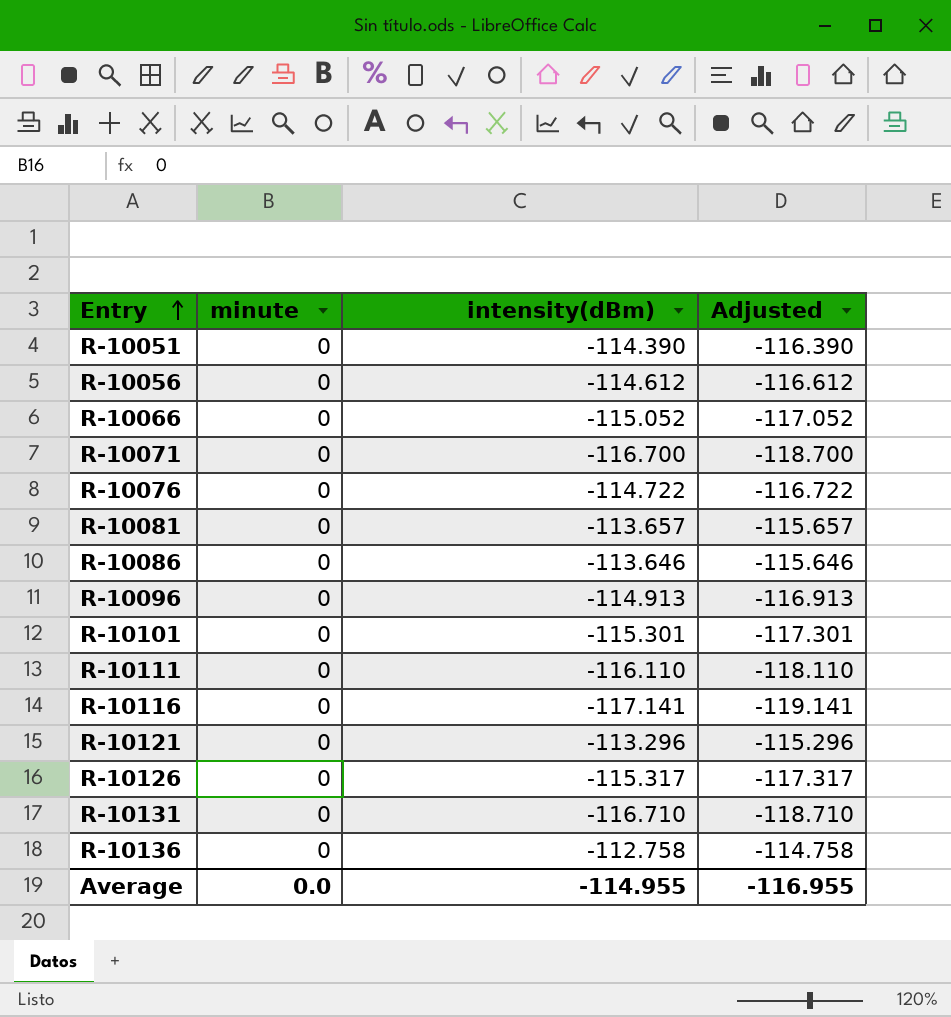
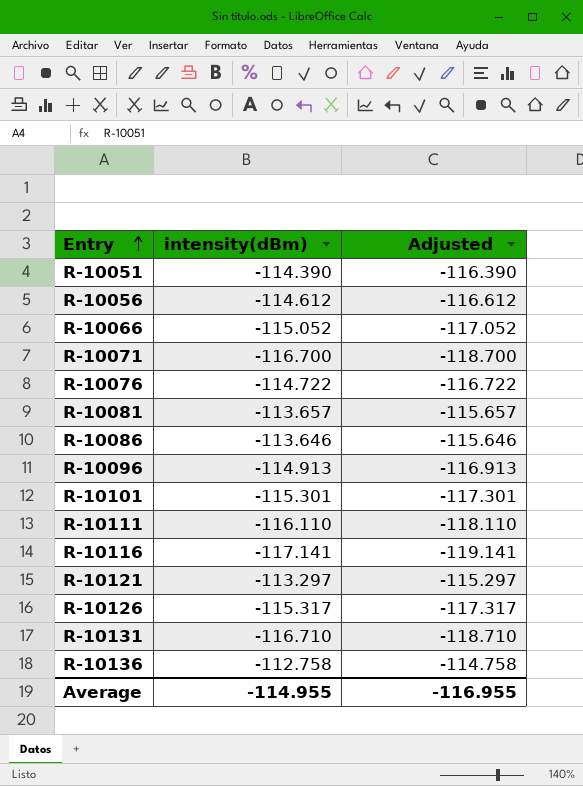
column minute | position: 2 -> none
R-10121 | intensity(dBm): -113.296 -> -113.297
R-10121 | Adjusted: -115.296 -> -115.297

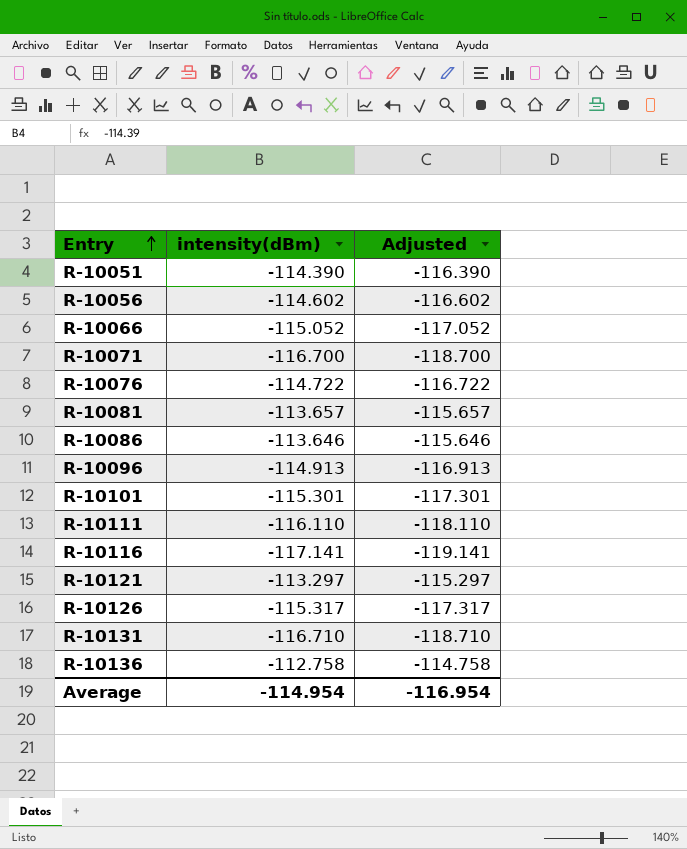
R-10056 | intensity(dBm): -114.612 -> -114.602
R-10056 | Adjusted: -116.612 -> -116.602
Average | intensity(dBm): -114.955 -> -114.954
Average | Adjusted: -116.955 -> -116.954

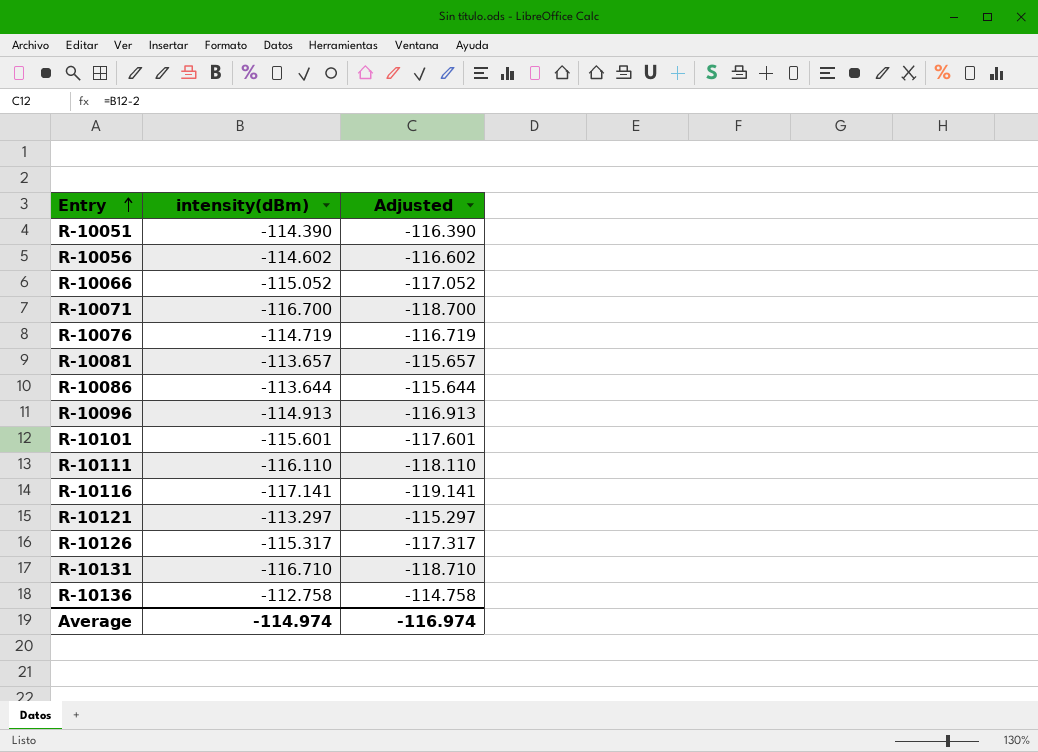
R-10076 | intensity(dBm): -114.722 -> -114.719
R-10076 | Adjusted: -116.722 -> -116.719
R-10086 | intensity(dBm): -113.646 -> -113.644
R-10086 | Adjusted: -115.646 -> -115.644
R-10101 | intensity(dBm): -115.301 -> -115.601
R-10101 | Adjusted: -117.301 -> -117.601
Average | intensity(dBm): -114.954 -> -114.974
Average | Adjusted: -116.954 -> -116.974

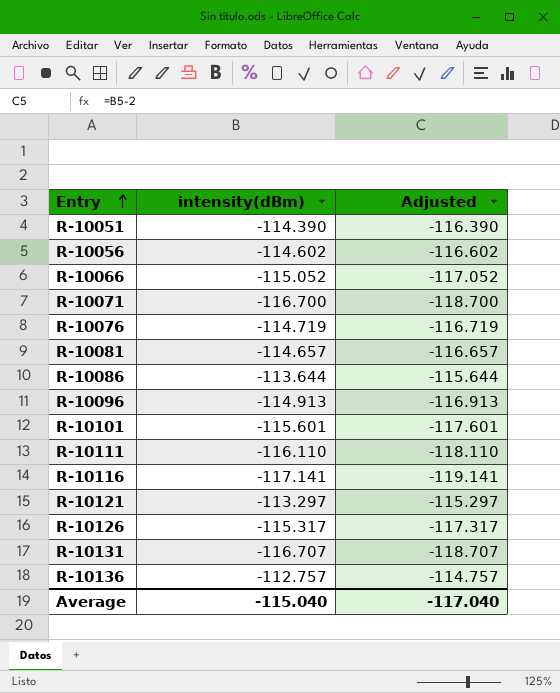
R-10081 | intensity(dBm): -113.657 -> -114.657
R-10081 | Adjusted: -115.657 -> -116.657
R-10131 | intensity(dBm): -116.710 -> -116.707
R-10131 | Adjusted: -118.710 -> -118.707
R-10136 | intensity(dBm): -112.758 -> -112.757
R-10136 | Adjusted: -114.758 -> -114.757
Average | intensity(dBm): -114.974 -> -115.040
Average | Adjusted: -116.974 -> -117.040

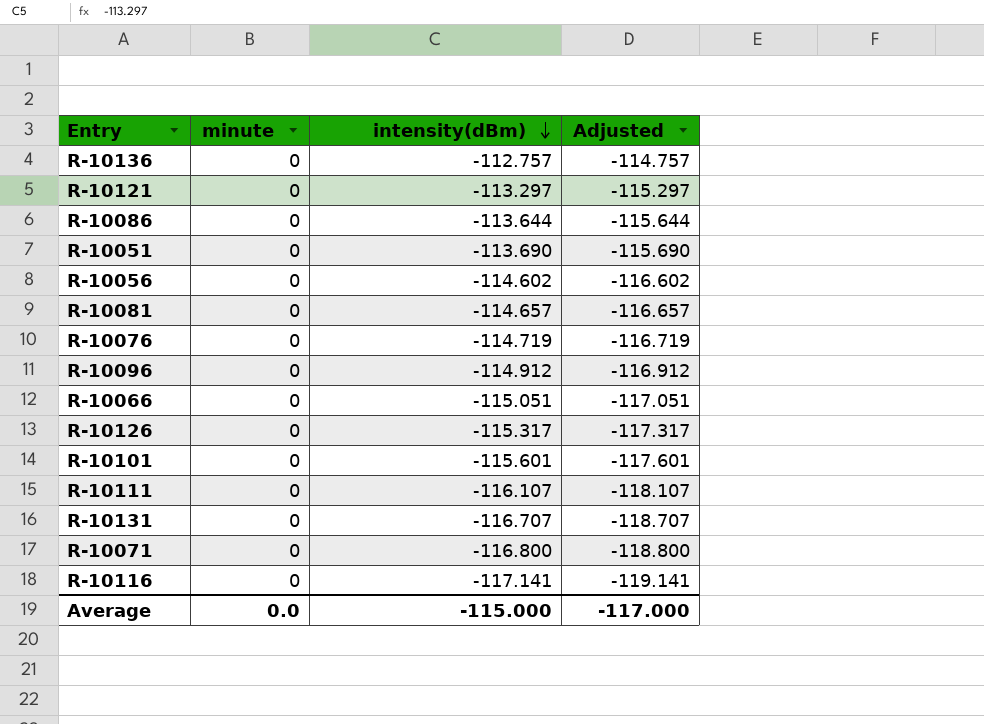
row order: Entry ascending -> intensity(dBm) descending
column minute | position: none -> 2
R-10051 | intensity(dBm): -114.390 -> -113.690
R-10051 | Adjusted: -116.390 -> -115.690
R-10096 | intensity(dBm): -114.913 -> -114.912
R-10096 | Adjusted: -116.913 -> -116.912
R-10066 | intensity(dBm): -115.052 -> -115.051
R-10066 | Adjusted: -117.052 -> -117.051
R-10111 | intensity(dBm): -116.110 -> -116.107
R-10111 | Adjusted: -118.110 -> -118.107
R-10071 | intensity(dBm): -116.700 -> -116.800
R-10071 | Adjusted: -118.700 -> -118.800
Average | intensity(dBm): -115.040 -> -115.000
Average | Adjusted: -117.040 -> -117.000

